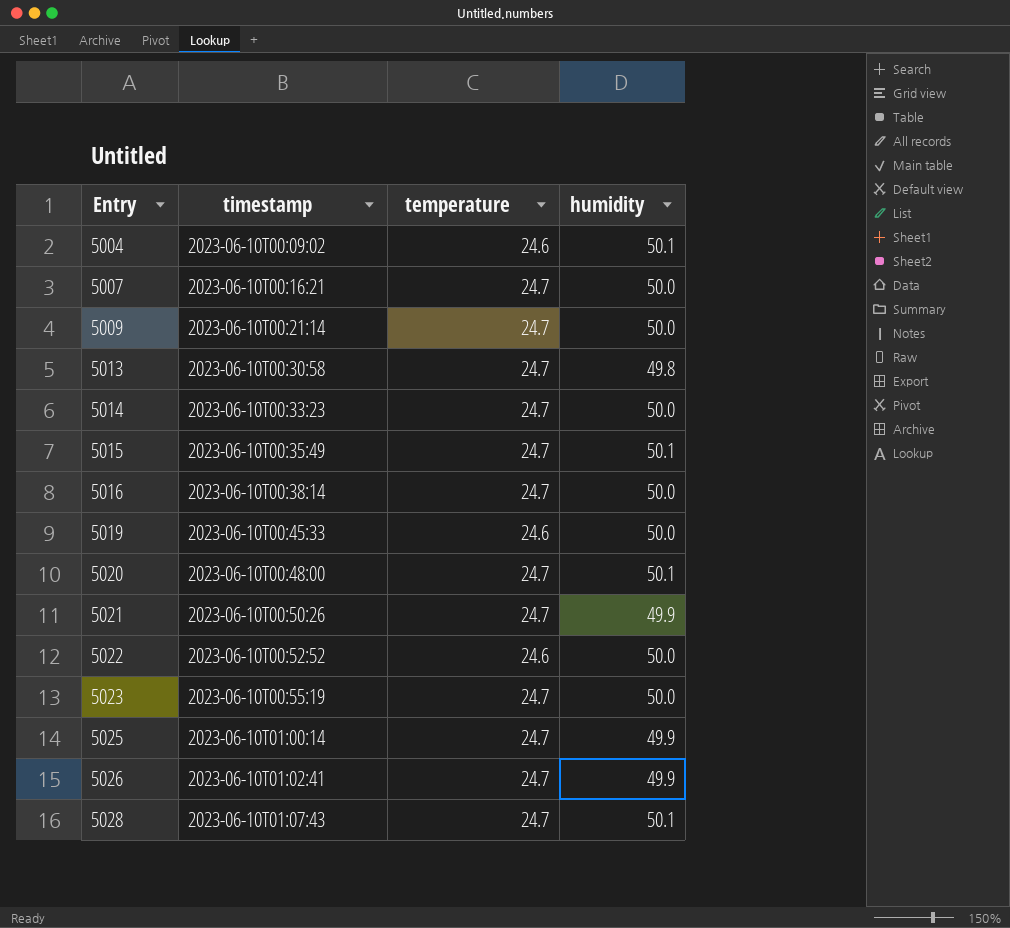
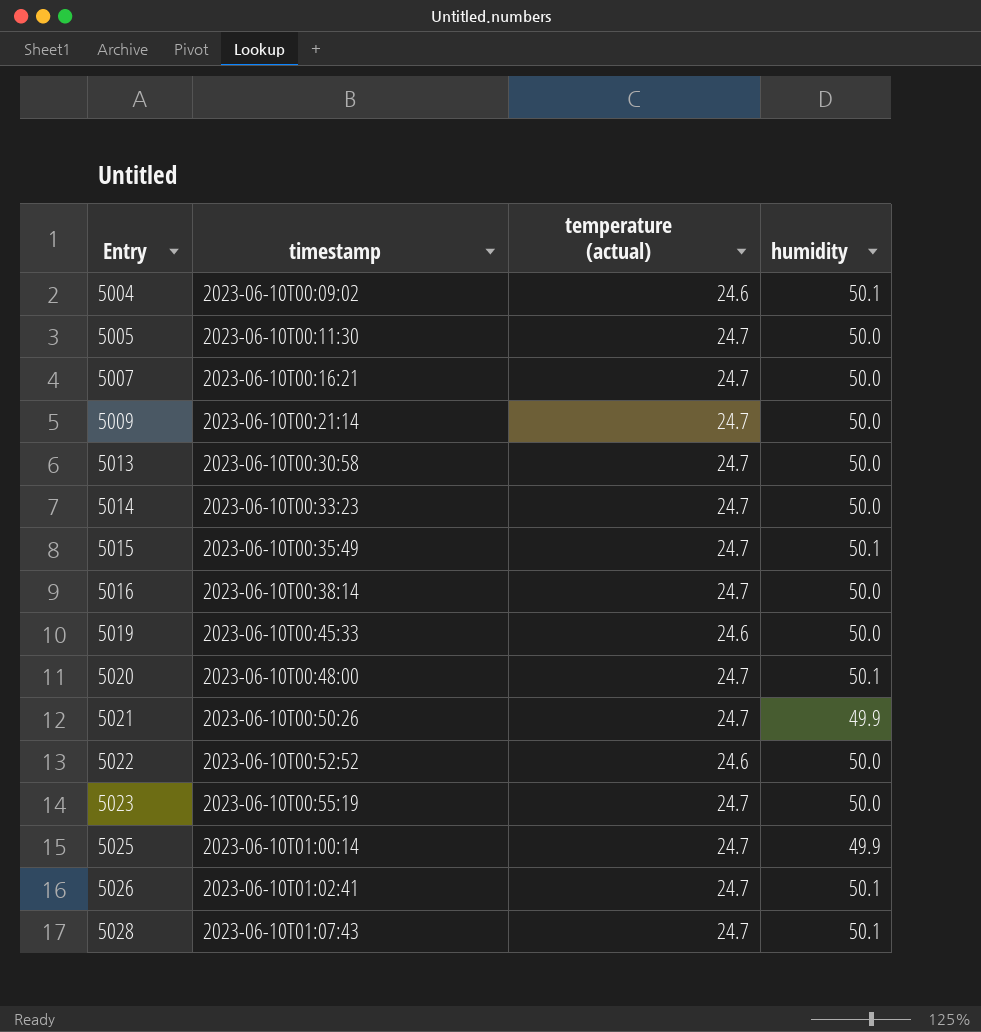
column name: temperature -> temperature (actual)
row 5005: none -> 2023-06-10T00:11:30 | 24.7 | 50.0
5013 | humidity: 49.8 -> 50.0
5026 | humidity: 49.9 -> 50.1

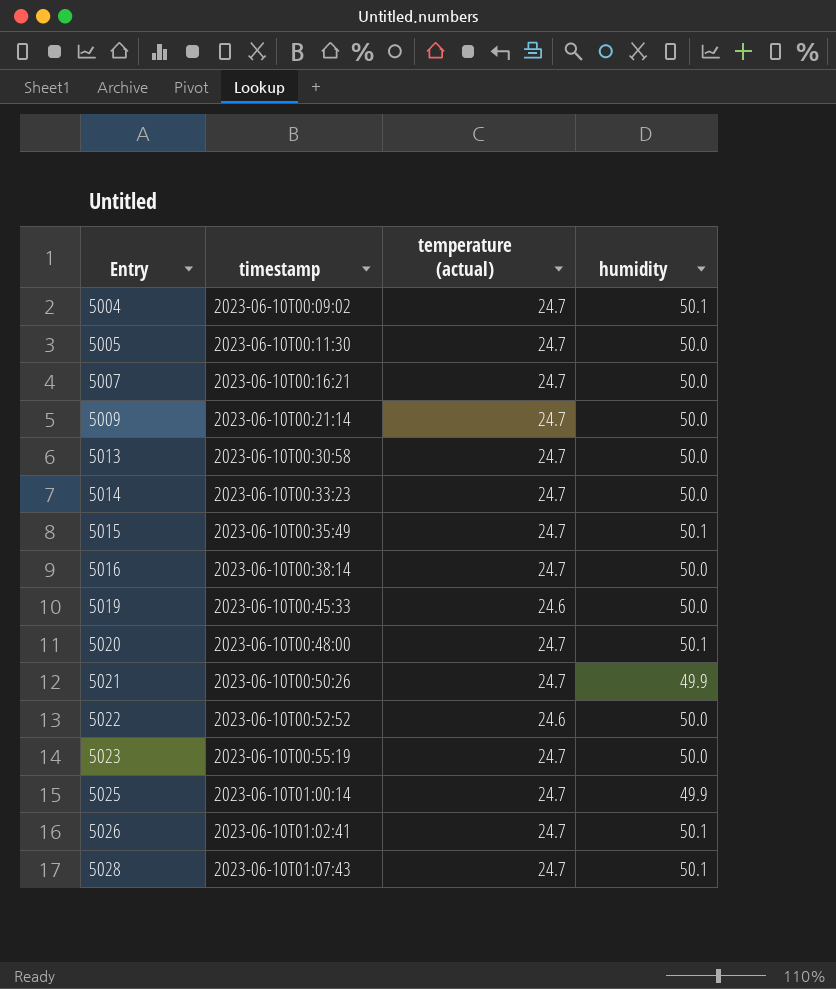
5004 | temperature (actual): 24.6 -> 24.7

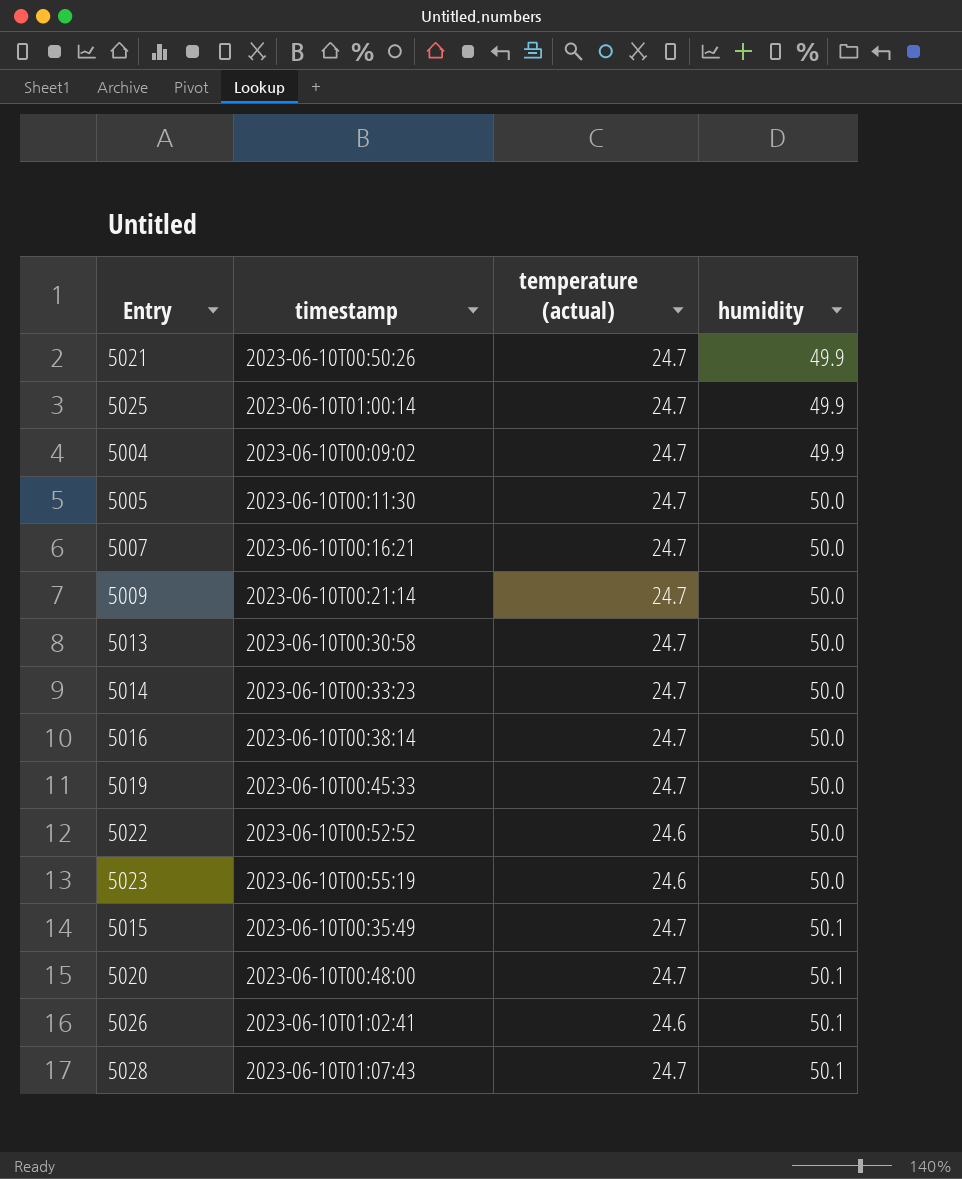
row order: Entry ascending -> humidity ascending
5004 | humidity: 50.1 -> 49.9
5019 | temperature (actual): 24.6 -> 24.7
5023 | temperature (actual): 24.7 -> 24.6
5026 | temperature (actual): 24.7 -> 24.6

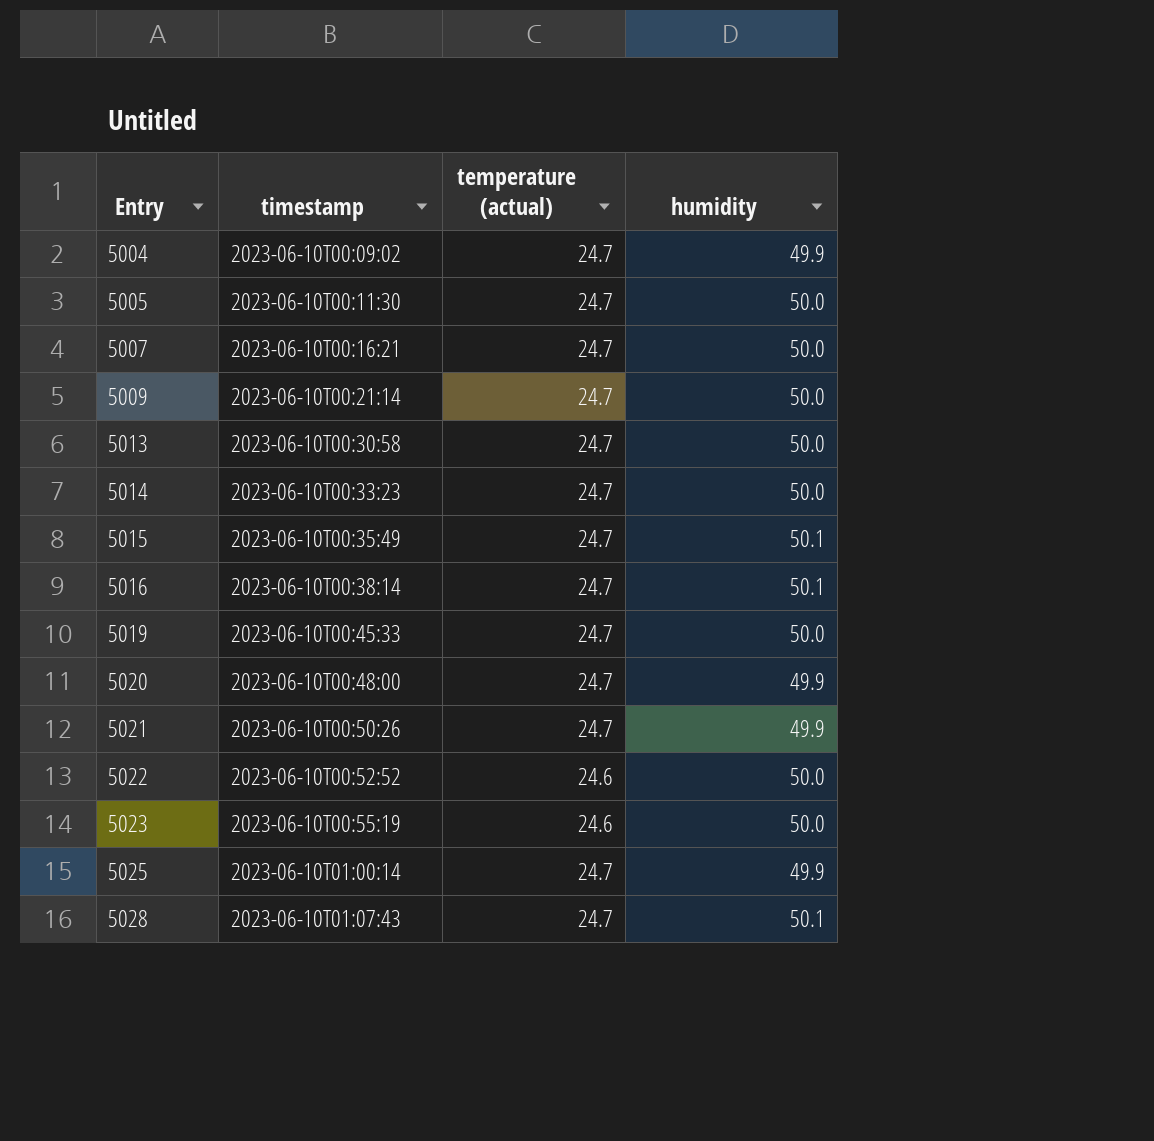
row order: humidity ascending -> Entry ascending
row 5026: 2023-06-10T01:02:41 | 24.6 | 50.1 -> none
5016 | humidity: 50.0 -> 50.1
5020 | humidity: 50.1 -> 49.9

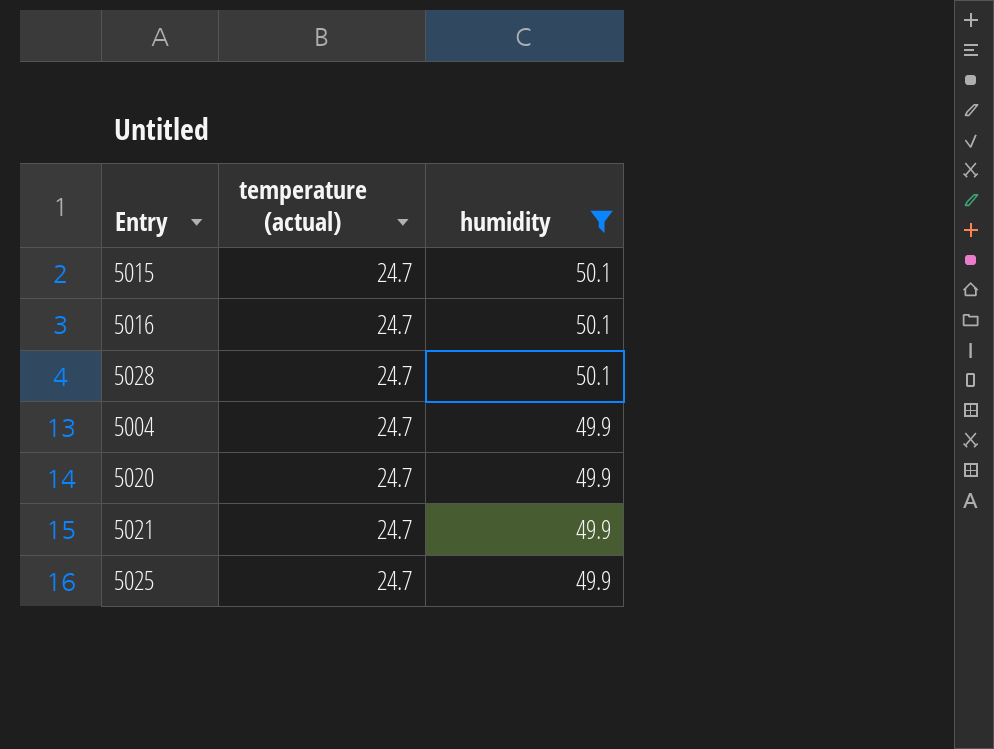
filter: none -> humidity != 50.0
row order: Entry ascending -> humidity descending
column timestamp | position: 2 -> none

